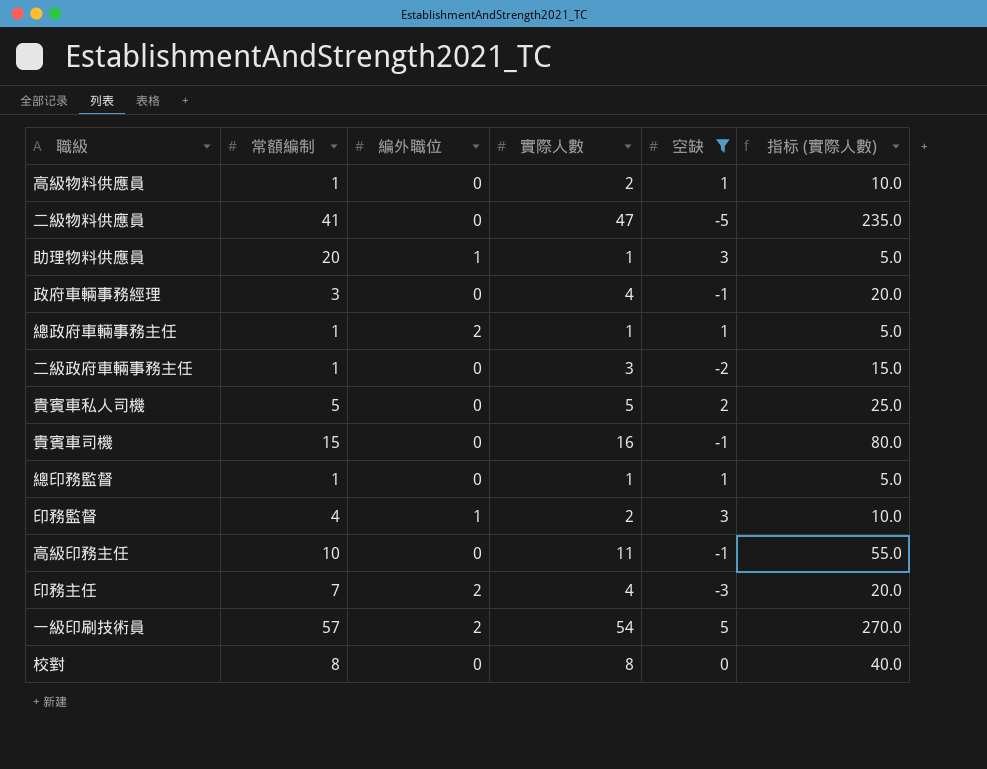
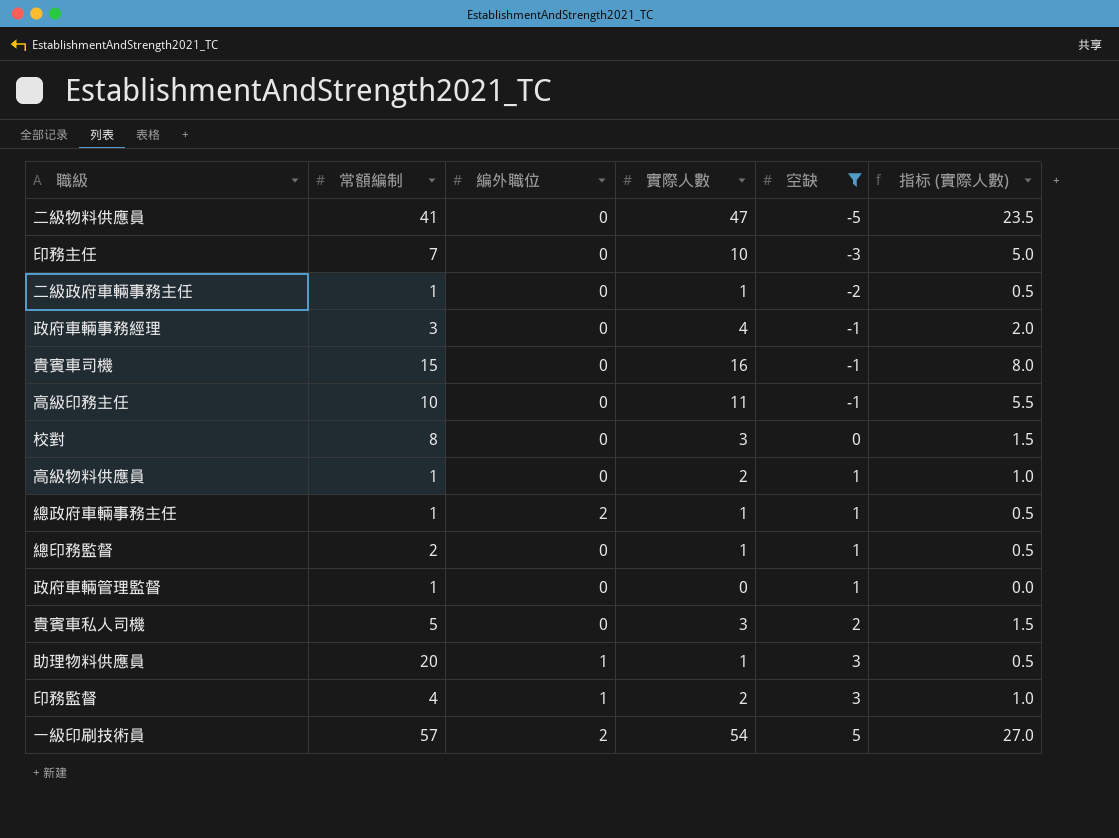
row order: none -> 空缺 ascending
column 指标 (實際人數) | formula: [實際人數] * 5 -> [實際人數] * 0.5
印務主任 | 編外職位: 2 -> 0
印務主任 | 實際人數: 4 -> 10
二級政府車輛事務主任 | 實際人數: 3 -> 1
校對 | 實際人數: 8 -> 3
總印務監督 | 常額編制: 1 -> 2
row 政府車輛管理監督: none -> 1 | 0 | 0 | 1 | 0.0
貴賓車私人司機 | 實際人數: 5 -> 3

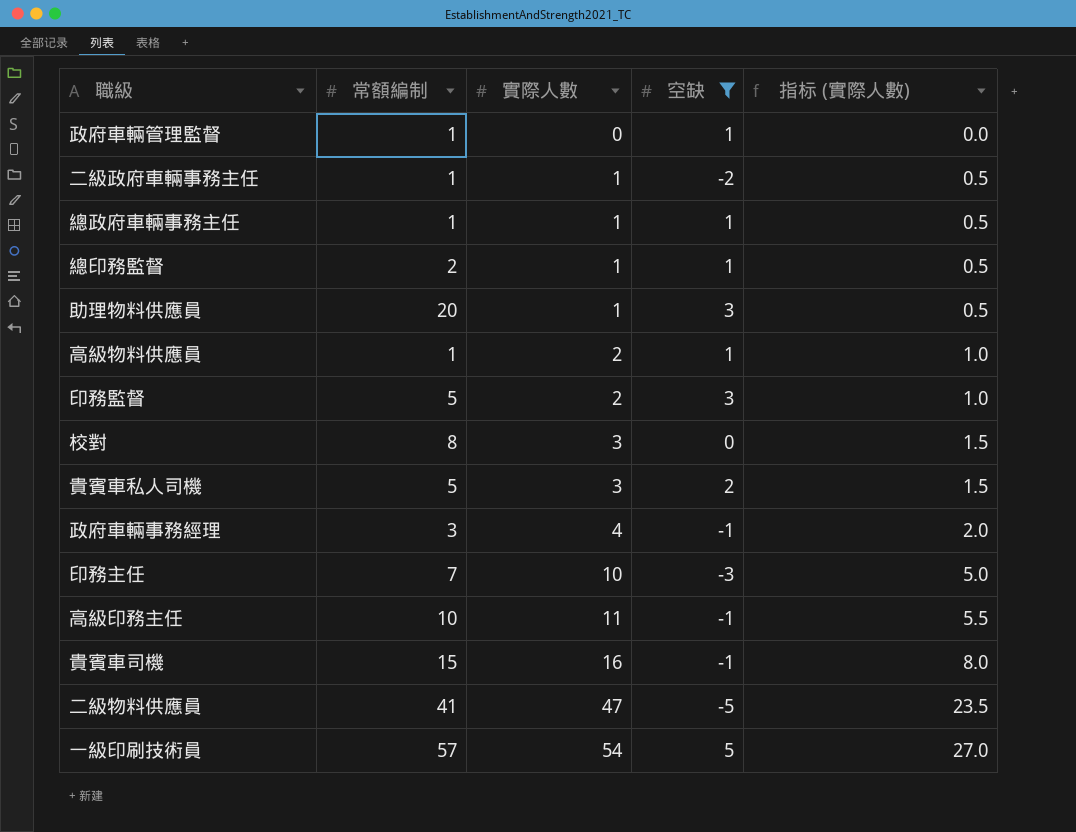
row order: 空缺 ascending -> 實際人數 ascending
column 編外職位 | position: 3 -> none
印務監督 | 常額編制: 4 -> 5

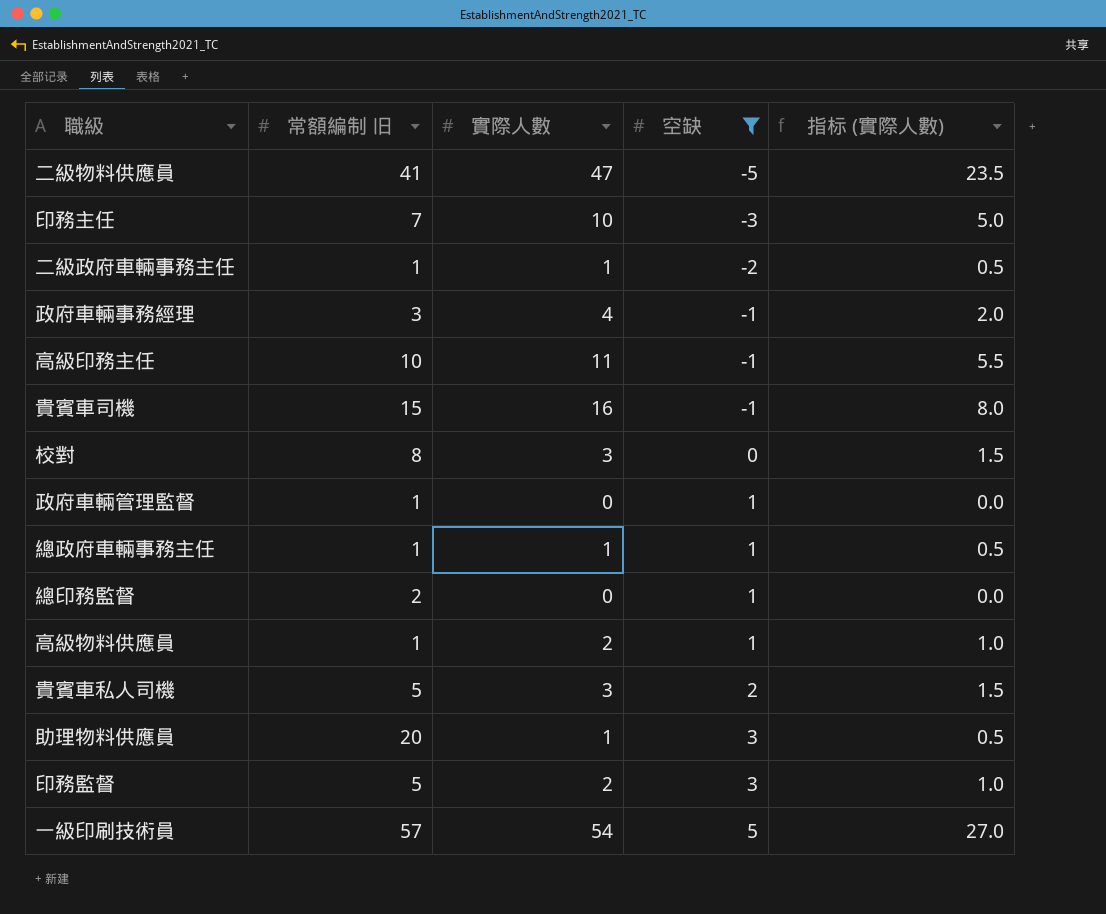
row order: 實際人數 ascending -> 空缺 ascending
column name: 常額編制 -> 常額編制 旧
總印務監督 | 實際人數: 1 -> 0
總印務監督 | 指标 (實際人數): 0.5 -> 0.0

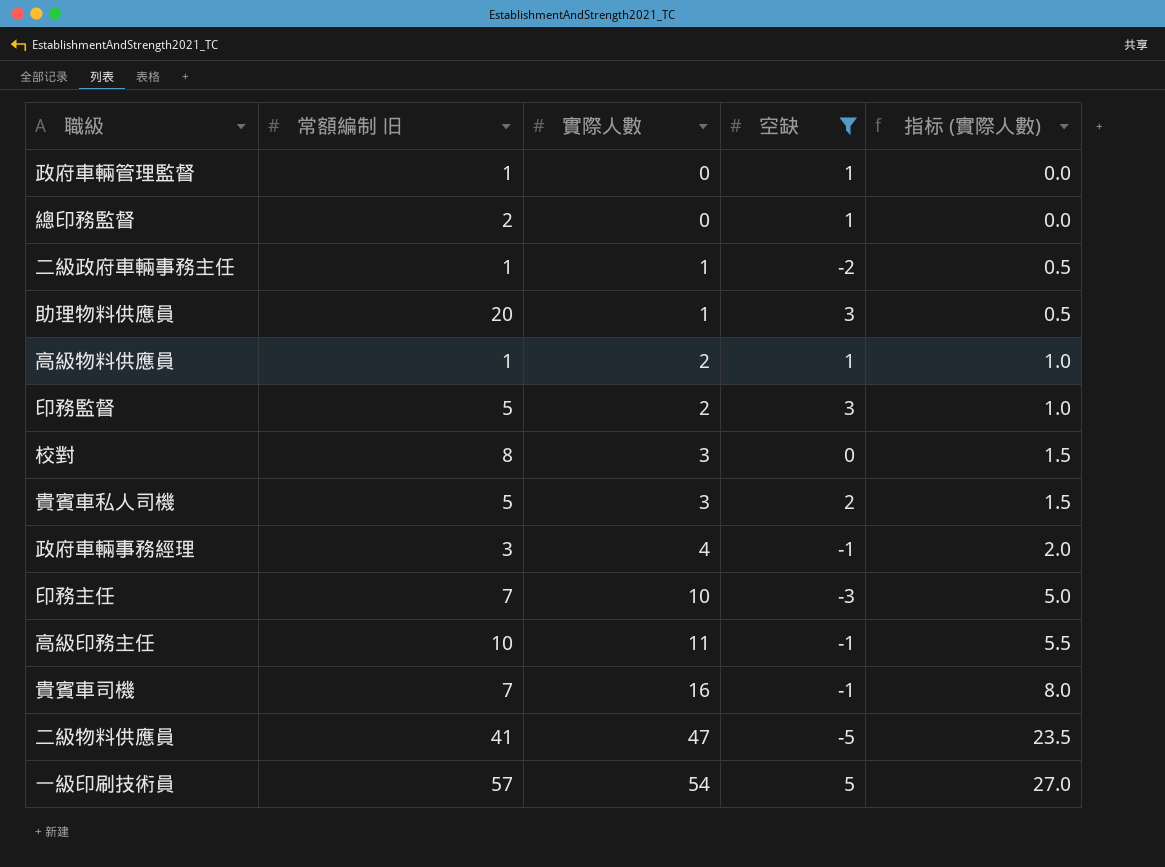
row order: 空缺 ascending -> 實際人數 ascending
row 總政府車輛事務主任: 1 | 1 | 1 | 0.5 -> none
貴賓車司機 | 常額編制 旧: 15 -> 7

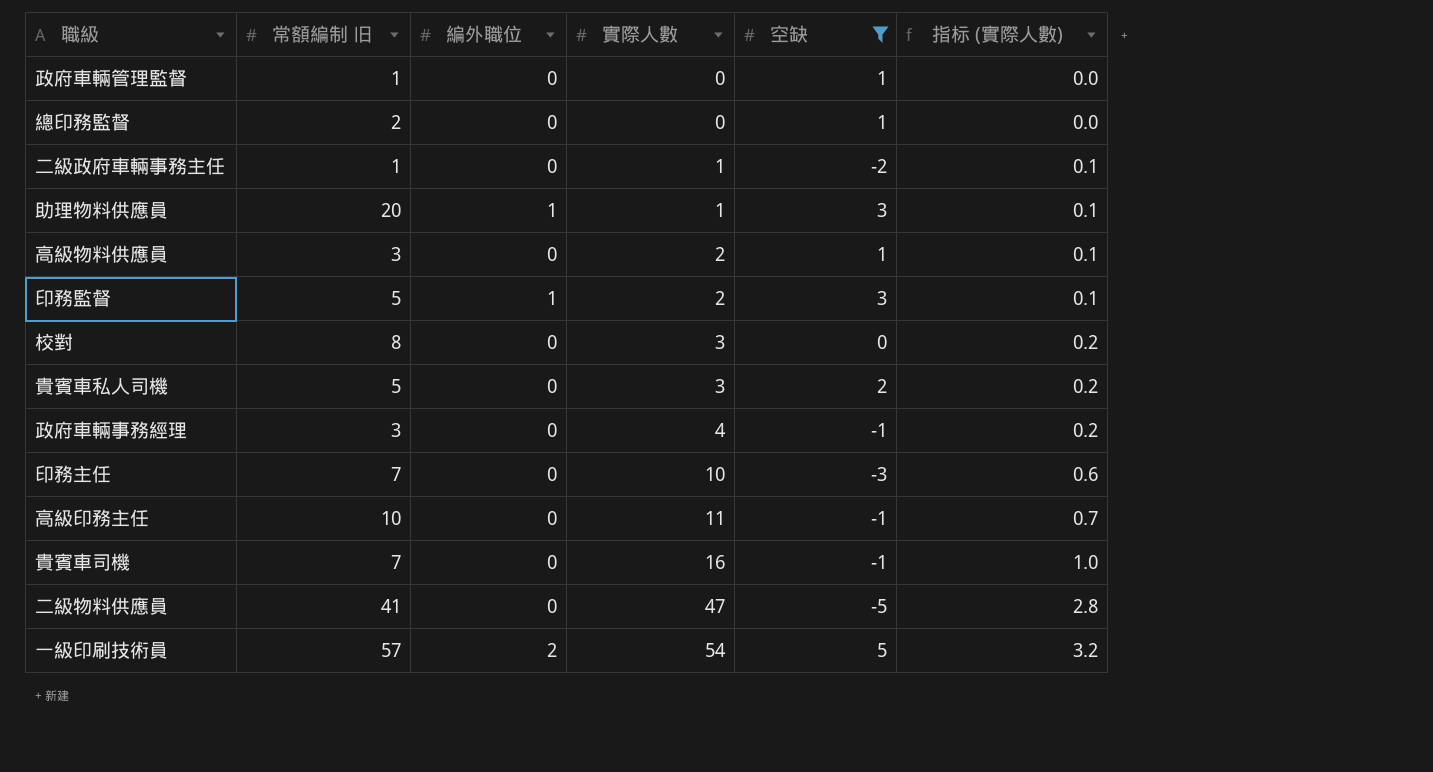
column 編外職位 | position: none -> 3
column 指标 (實際人數) | formula: [實際人數] * 0.5 -> [實際人數] * 0.06
高級物料供應員 | 常額編制 旧: 1 -> 3

